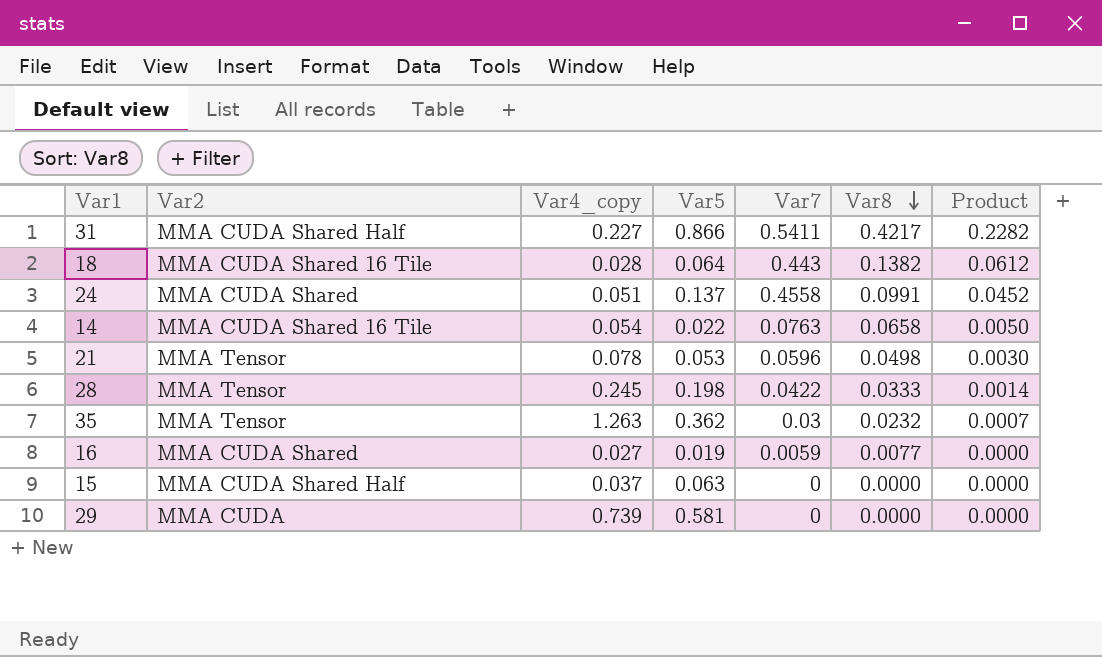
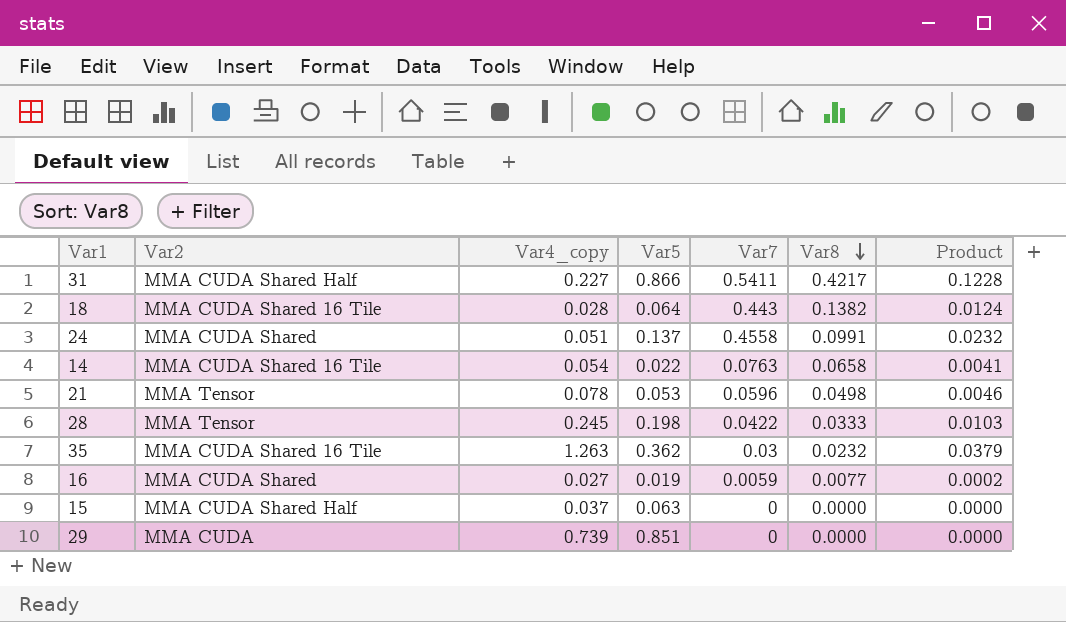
column Product | formula: [Var7] * [Var8] -> [Var4_copy] * [Var7]
35 | Var2: MMA Tensor -> MMA CUDA Shared 16 Tile
29 | Var5: 0.581 -> 0.851

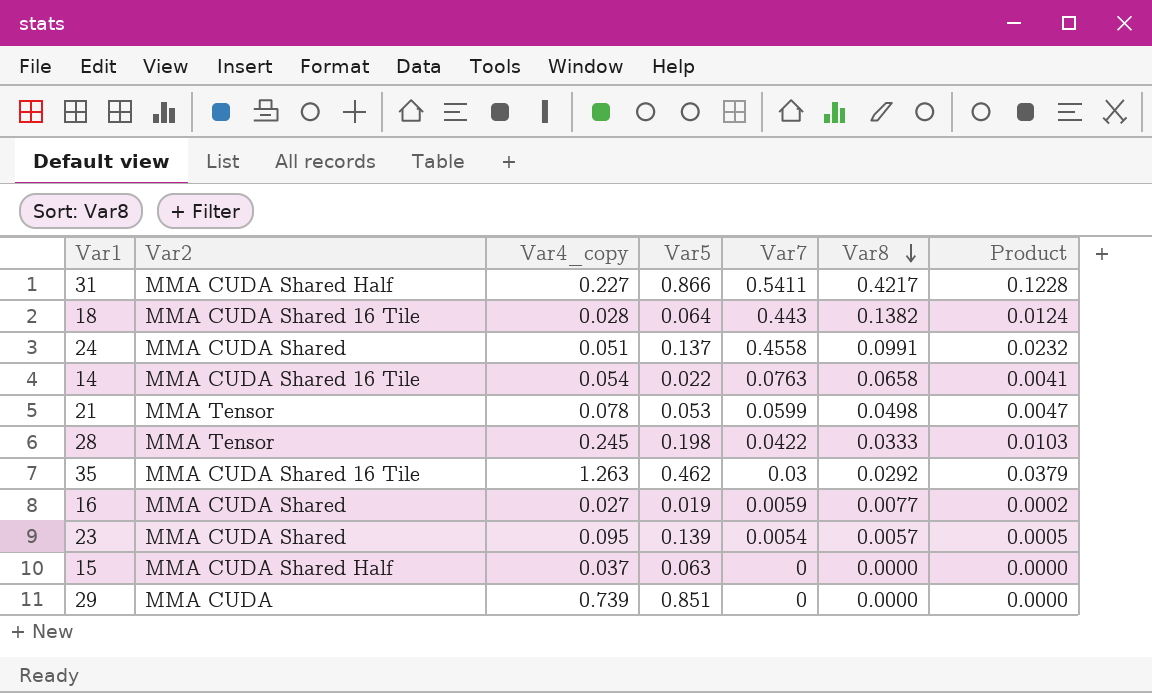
21 | Var7: 0.0596 -> 0.0599
21 | Product: 0.0046 -> 0.0047
35 | Var5: 0.362 -> 0.462
35 | Var8: 0.0232 -> 0.0292
row 23: none -> MMA CUDA Shared | 0.095 | 0.139 | 0.0054 | 0.0057 | 0.0005

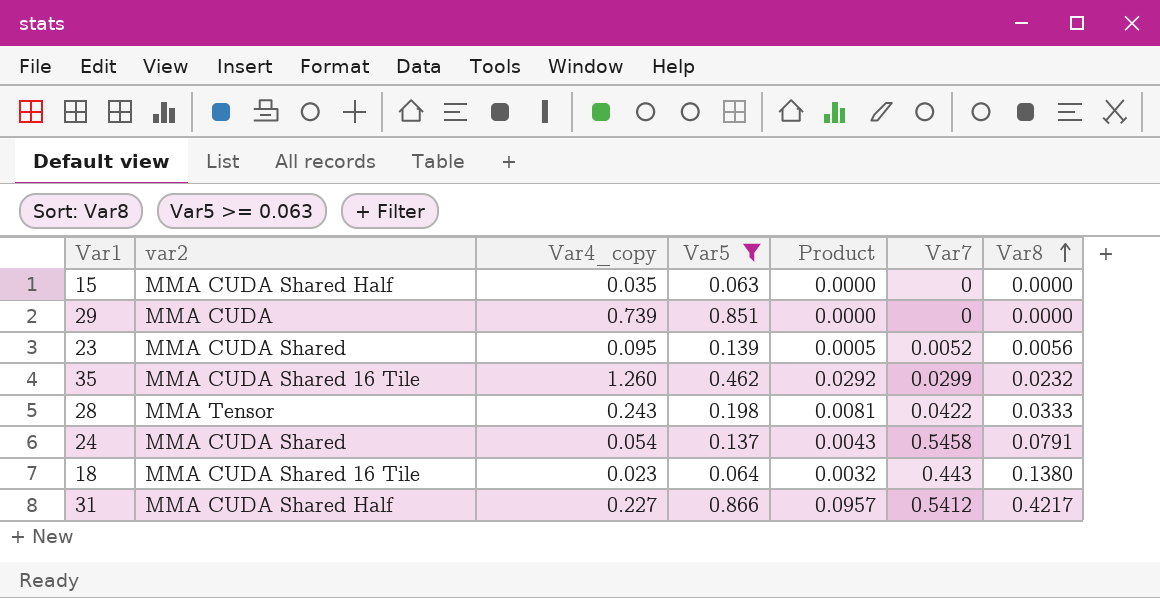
filter: none -> Var5 >= 0.063
row order: Var8 descending -> Var8 ascending
column name: Var2 -> var2
column Product | formula: [Var4_copy] * [Var7] -> [Var4_copy] * [Var8]
column Product | position: 7 -> 5
15 | Var4_copy: 0.037 -> 0.035
23 | Var7: 0.0054 -> 0.0052
23 | Var8: 0.0057 -> 0.0056
35 | Var4_copy: 1.263 -> 1.260
35 | Var7: 0.03 -> 0.0299
35 | Var8: 0.0292 -> 0.0232
28 | Var4_copy: 0.245 -> 0.243
24 | Var4_copy: 0.051 -> 0.054
24 | Var7: 0.4558 -> 0.5458
24 | Var8: 0.0991 -> 0.0791
18 | Var4_copy: 0.028 -> 0.023
18 | Var8: 0.1382 -> 0.1380
31 | Var7: 0.5411 -> 0.5412

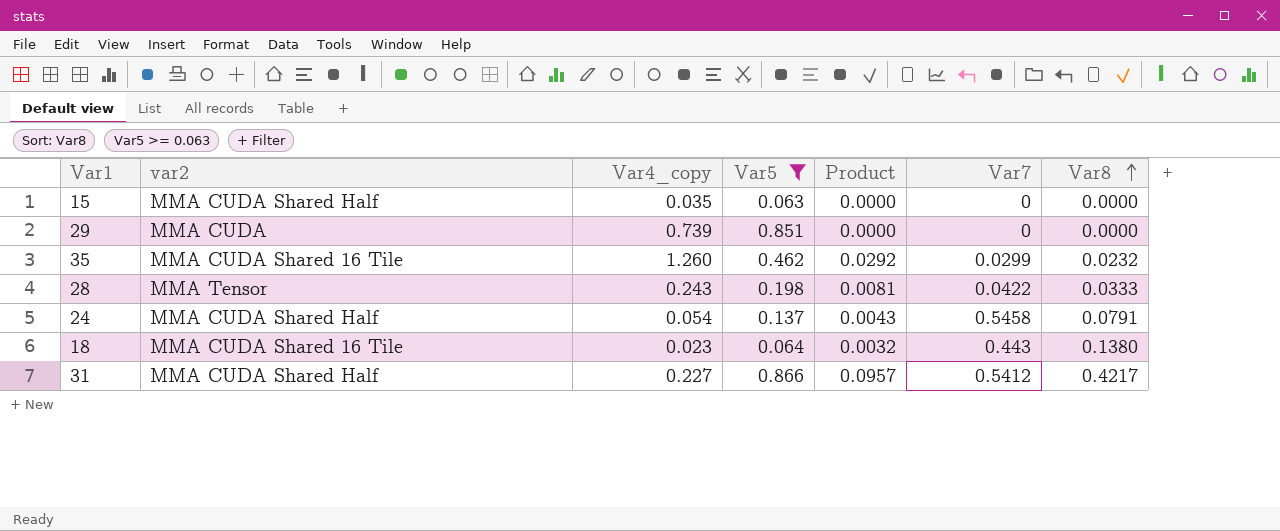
row 23: MMA CUDA Shared | 0.095 | 0.139 | 0.0005 | 0.0052 | 0.0056 -> none
24 | var2: MMA CUDA Shared -> MMA CUDA Shared Half

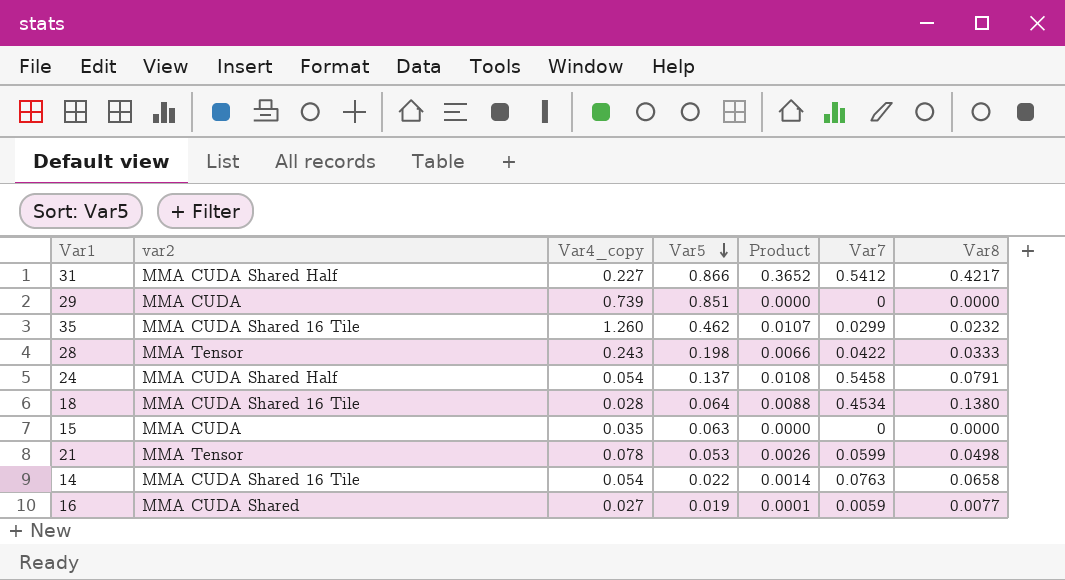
filter: Var5 >= 0.063 -> none
row order: Var8 ascending -> Var5 descending
column Product | formula: [Var4_copy] * [Var8] -> [Var5] * [Var8]
18 | Var4_copy: 0.023 -> 0.028
18 | Var7: 0.443 -> 0.4534
15 | var2: MMA CUDA Shared Half -> MMA CUDA

